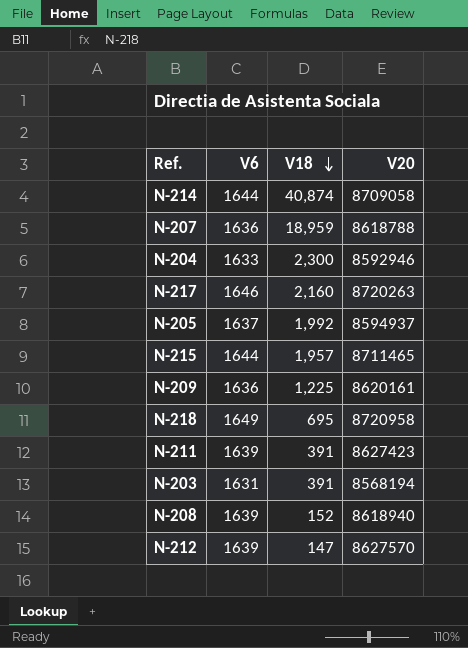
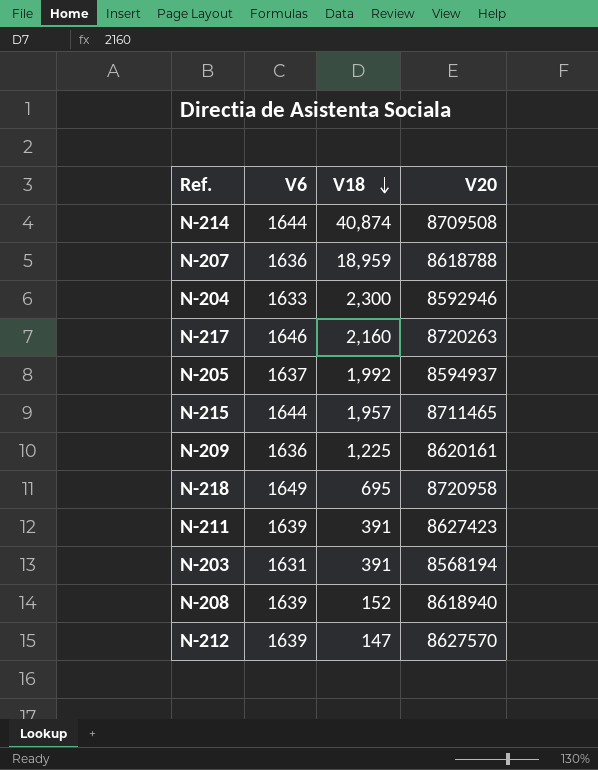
N-214 | V20: 8709058 -> 8709508

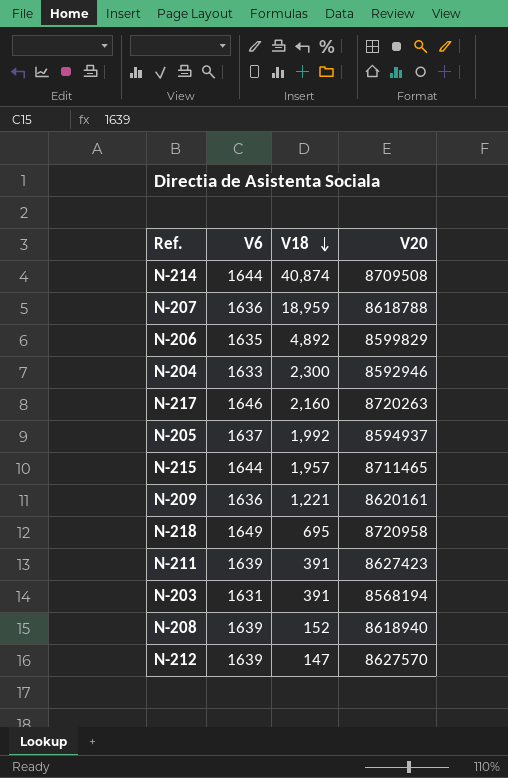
row N-206: none -> 1635 | 4,892 | 8599829
N-209 | V18: 1,225 -> 1,221

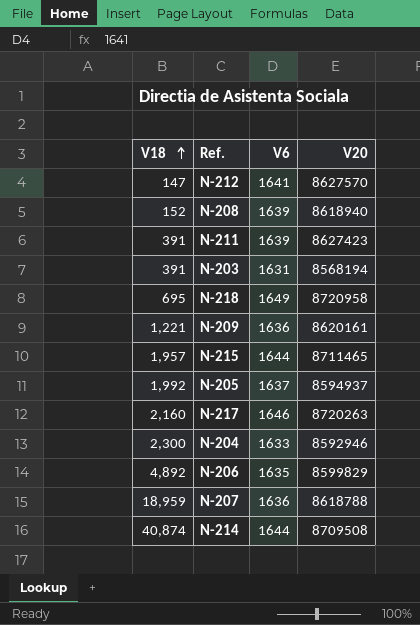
row order: V18 descending -> V18 ascending
column V18 | position: 3 -> 1
N-212 | V6: 1639 -> 1641

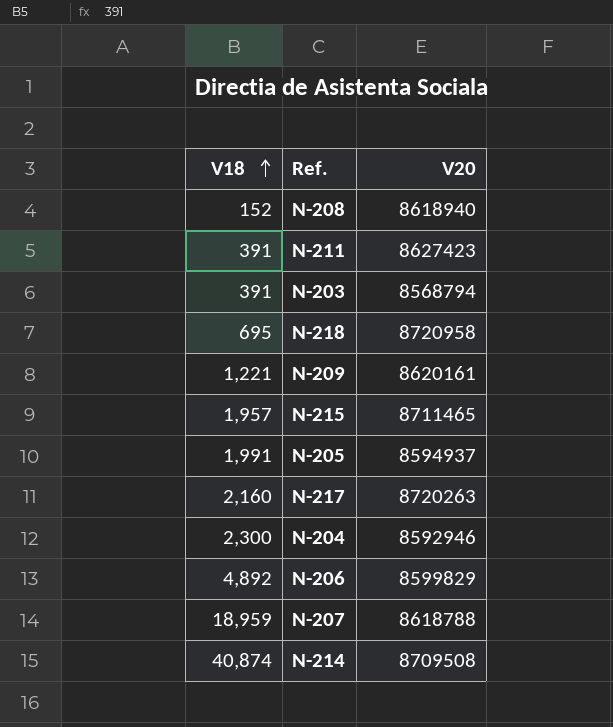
column V6 | position: 3 -> none
row N-212: 147 | 1641 | 8627570 -> none
N-203 | V20: 8568194 -> 8568794
N-205 | V18: 1,992 -> 1,991

